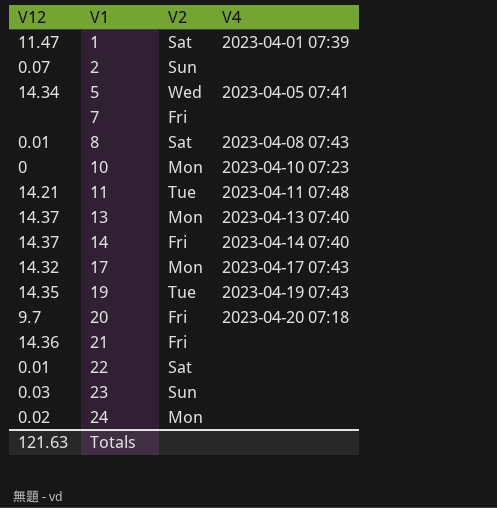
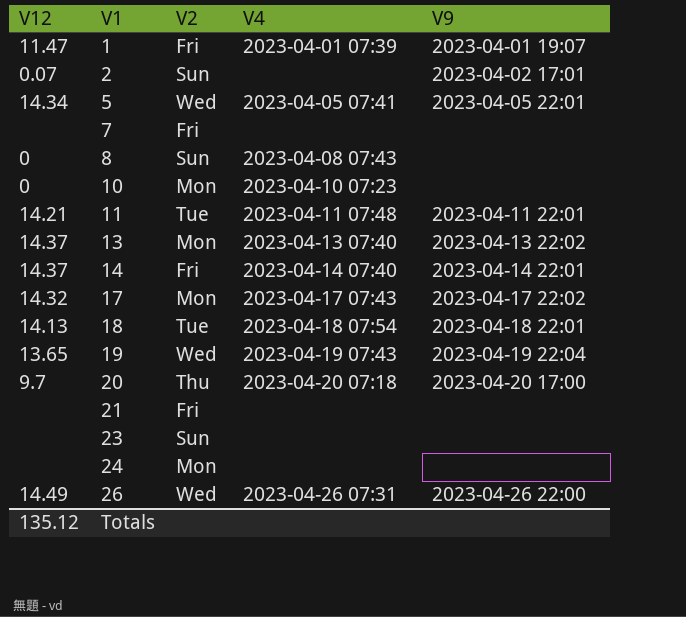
column V9 | position: none -> 5
row 22: 0.01 | Sat | none -> none
1 | V2: Sat -> Fri
8 | V12: 0.01 -> 0
8 | V2: Sat -> Sun
row 18: none -> 14.13 | Tue | 2023-04-18 07:54 | 2023-04-18 22:01
19 | V12: 14.35 -> 13.65
19 | V2: Tue -> Wed
20 | V2: Fri -> Thu
21 | V12: 14.36 -> none
23 | V12: 0.03 -> none
24 | V12: 0.02 -> none
row 26: none -> 14.49 | Wed | 2023-04-26 07:31 | 2023-04-26 22:00
Totals | V12: 121.63 -> 135.12

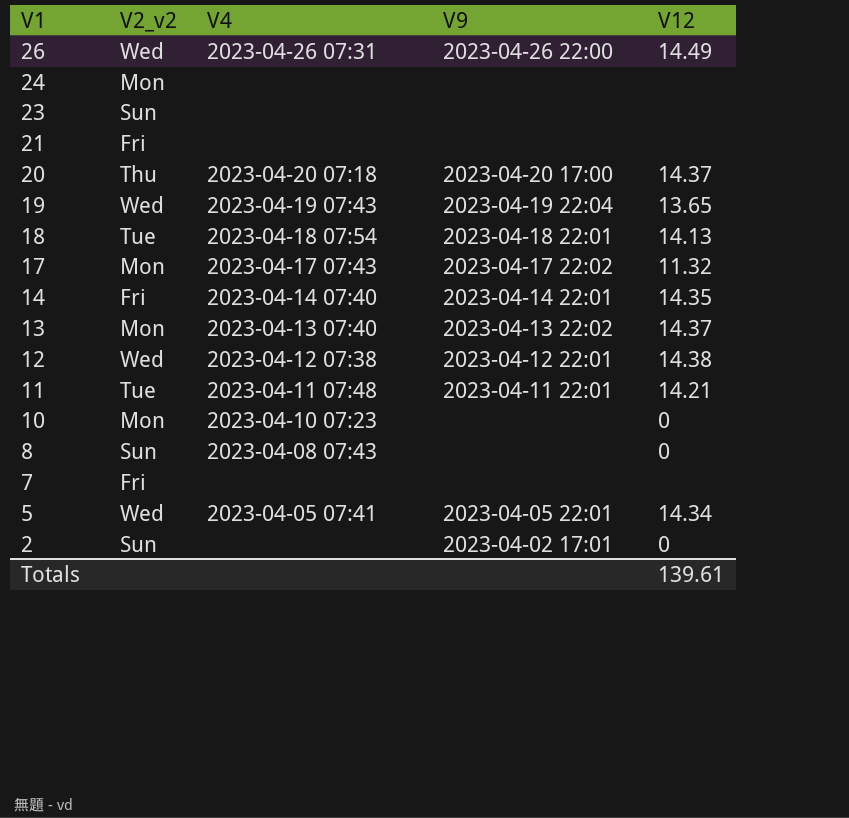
row order: V1 ascending -> V1 descending
column name: V2 -> V2_v2
column V12 | position: 1 -> 5
row 1: 11.47 | Fri | 2023-04-01 07:39 | 2023-04-01 19:07 -> none
20 | V12: 9.7 -> 14.37
17 | V12: 14.32 -> 11.32
14 | V12: 14.37 -> 14.35
row 12: none -> Wed | 2023-04-12 07:38 | 2023-04-12 22:01 | 14.38
2 | V12: 0.07 -> 0
Totals | V12: 135.12 -> 139.61

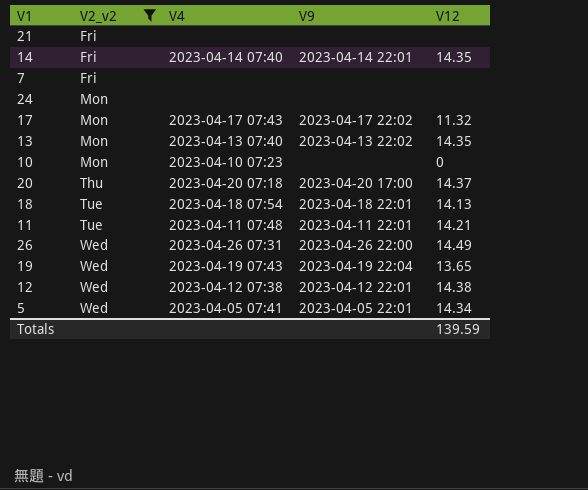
filter: none -> V2_v2 != Sun
row order: V1 descending -> V2_v2 ascending
13 | V12: 14.37 -> 14.35
Totals | V12: 139.61 -> 139.59

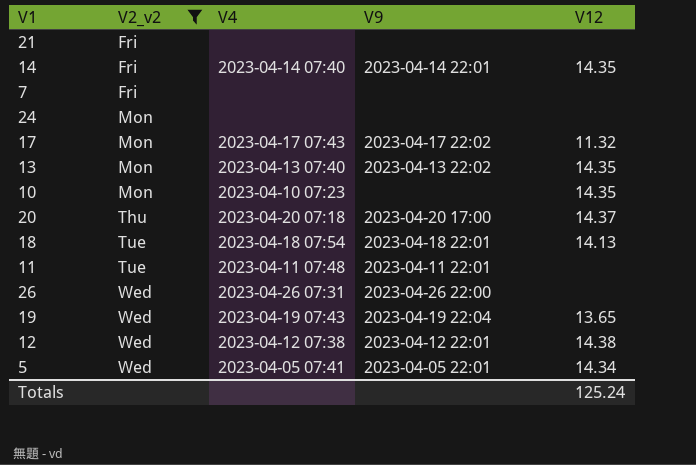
10 | V12: 0 -> 14.35
11 | V12: 14.21 -> none
26 | V12: 14.49 -> none
Totals | V12: 139.59 -> 125.24

